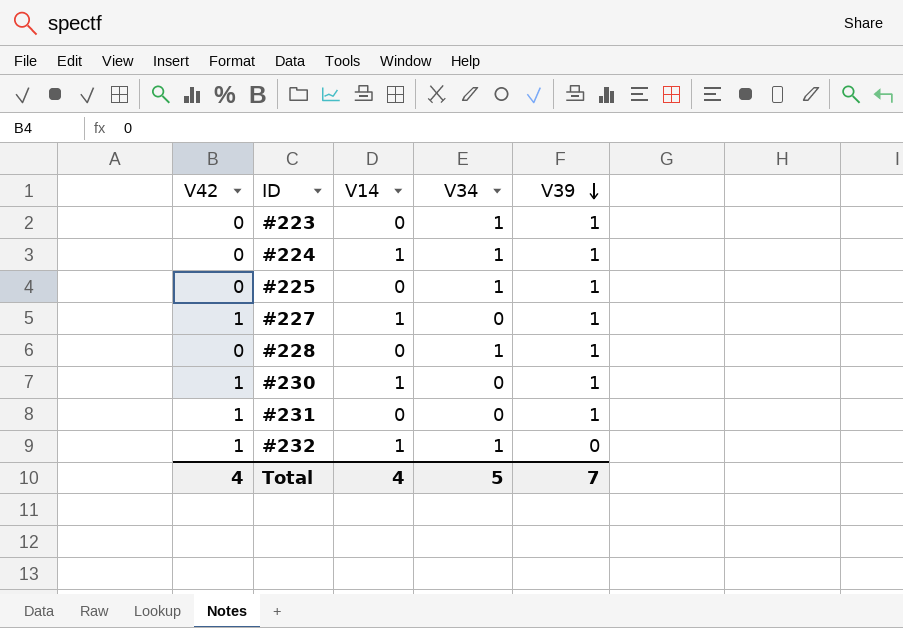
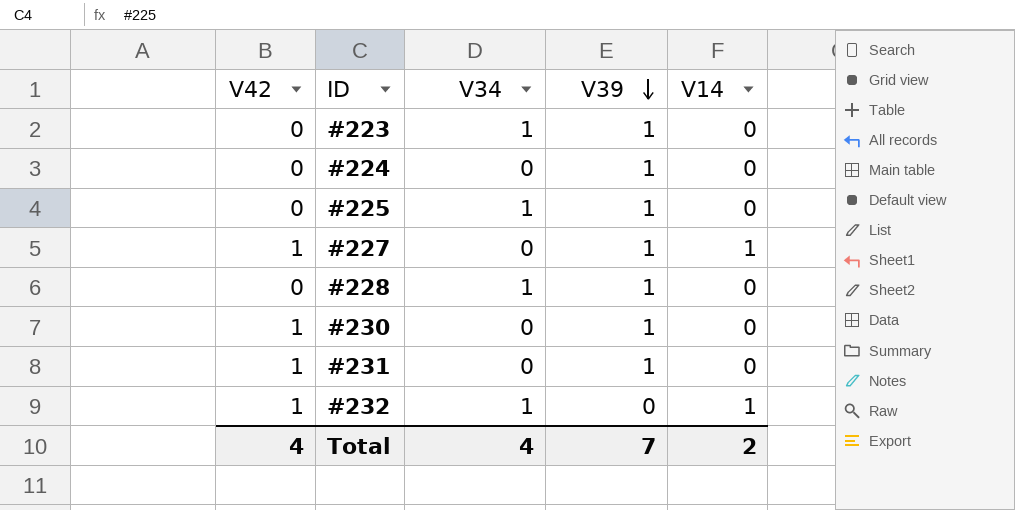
column V14 | position: 3 -> 5
#224 | V34: 1 -> 0
#224 | V14: 1 -> 0
#230 | V14: 1 -> 0
Total | V34: 5 -> 4
Total | V14: 4 -> 2

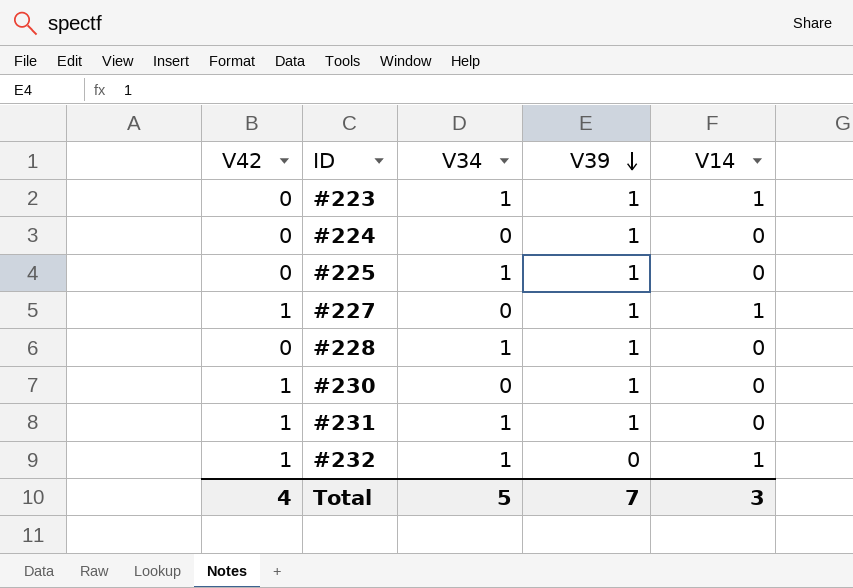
#223 | V14: 0 -> 1
#231 | V34: 0 -> 1
Total | V34: 4 -> 5
Total | V14: 2 -> 3

